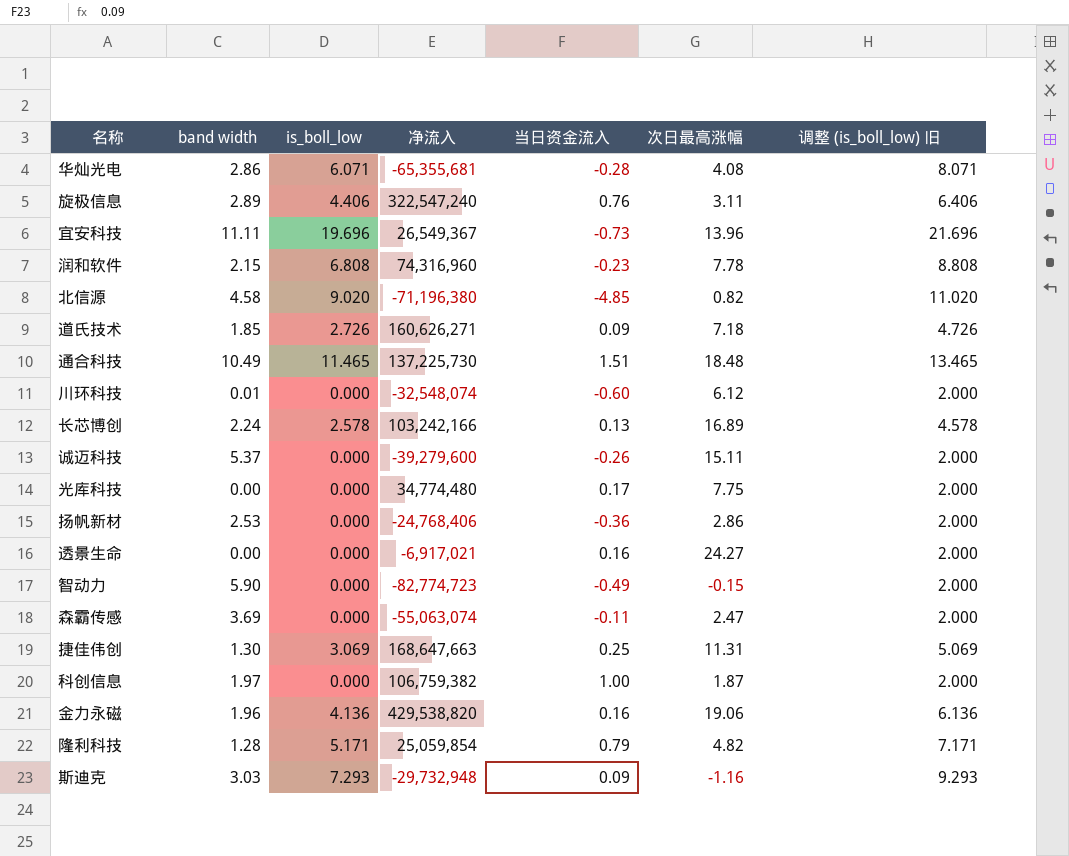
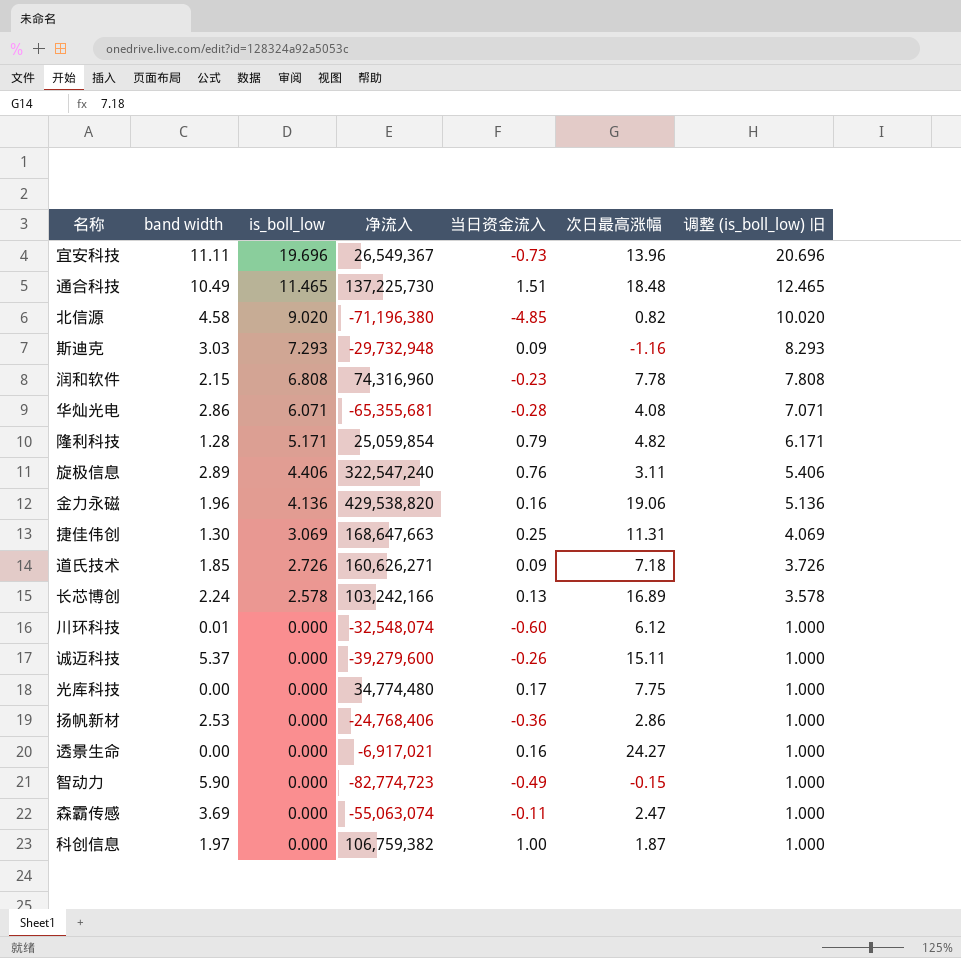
row order: none -> is_boll_low descending
column 调整 (is_boll_low) 旧 | formula: [is_boll_low] + 2 -> [is_boll_low] + 1

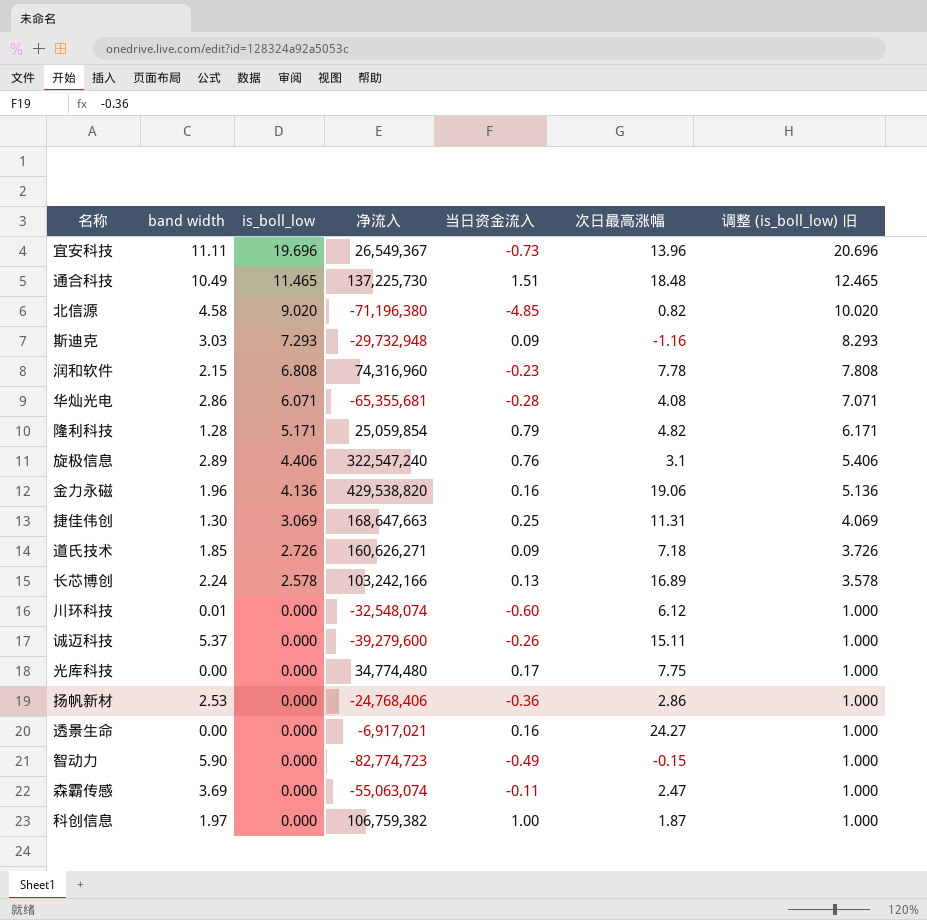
旋极信息 | 次日最高涨幅: 3.11 -> 3.1

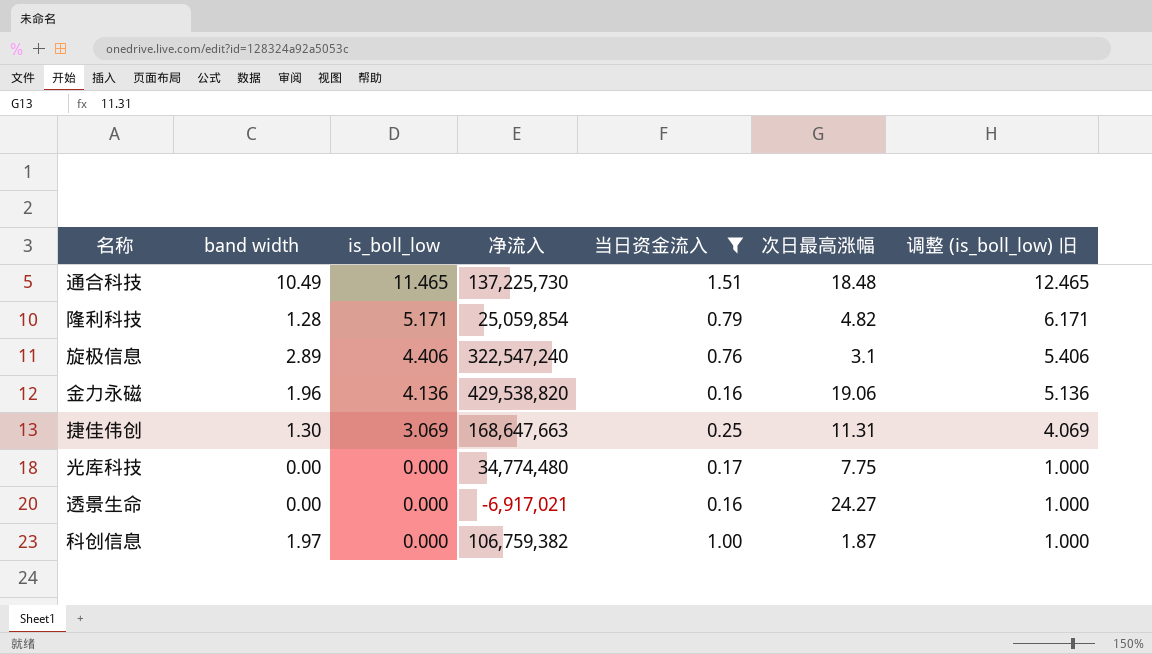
filter: none -> 当日资金流入 >= 0.16

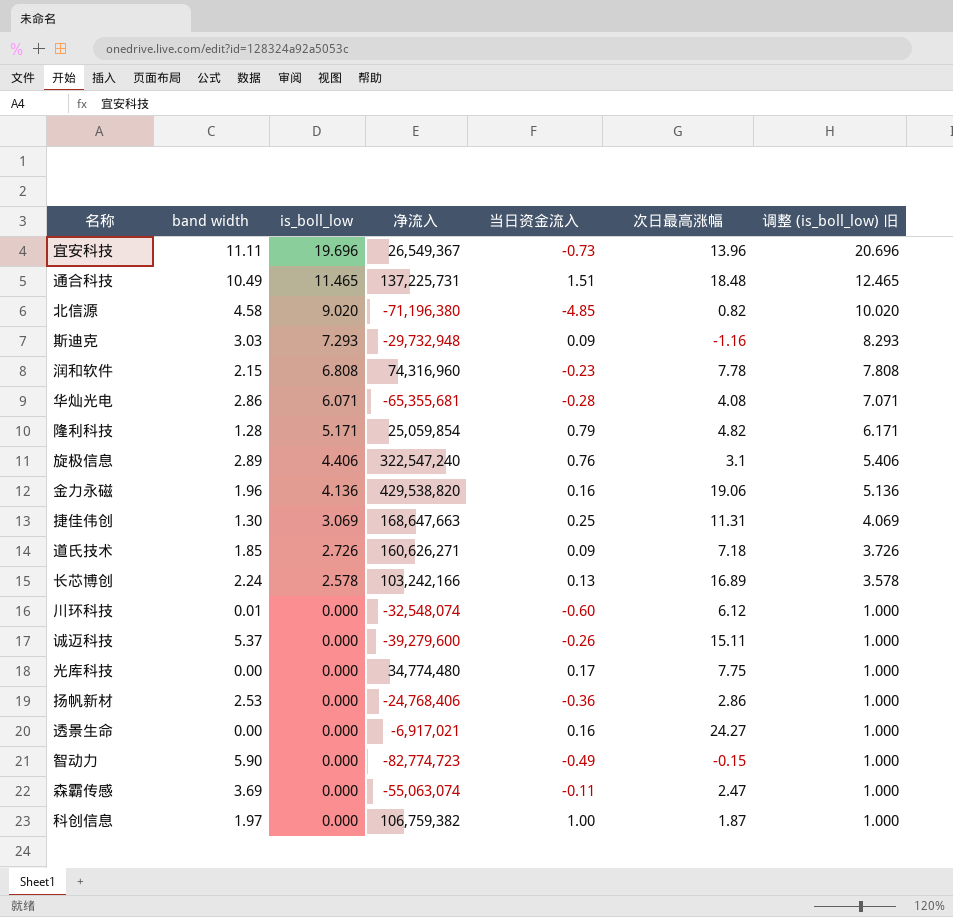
filter: 当日资金流入 >= 0.16 -> none
通合科技 | 净流入: 137,225,730 -> 137,225,731

